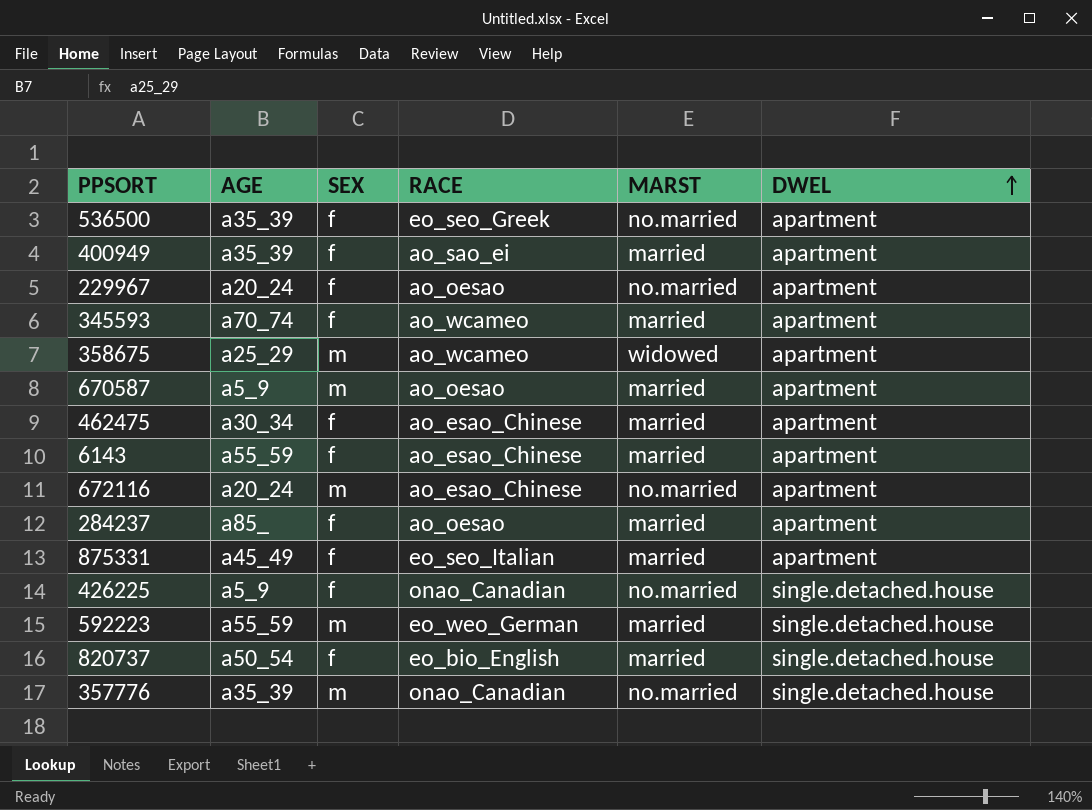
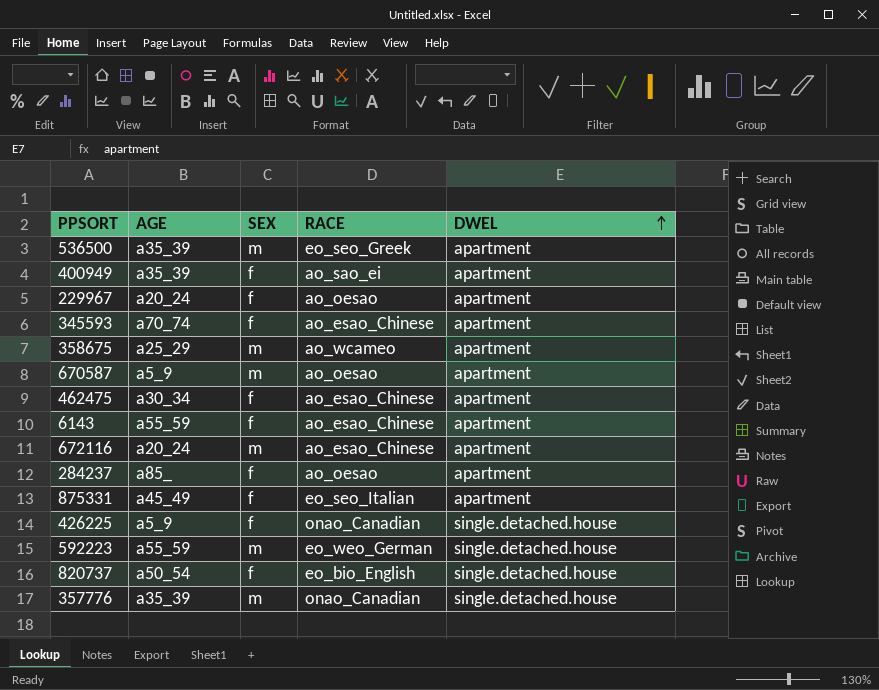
column MARST | position: 5 -> none
536500 | SEX: f -> m
345593 | RACE: ao_wcameo -> ao_esao_Chinese

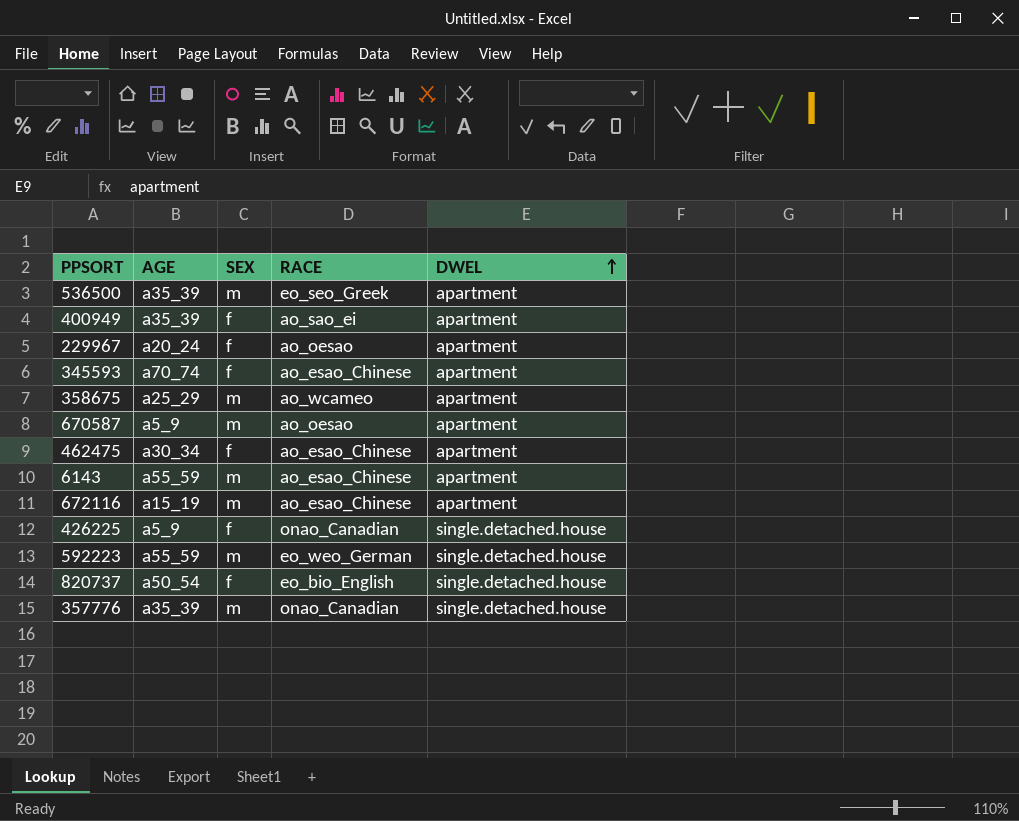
row 284237: a85_ | f | ao_oesao | apartment -> none
row 875331: a45_49 | f | eo_seo_Italian | apartment -> none
6143 | SEX: f -> m
672116 | AGE: a20_24 -> a15_19

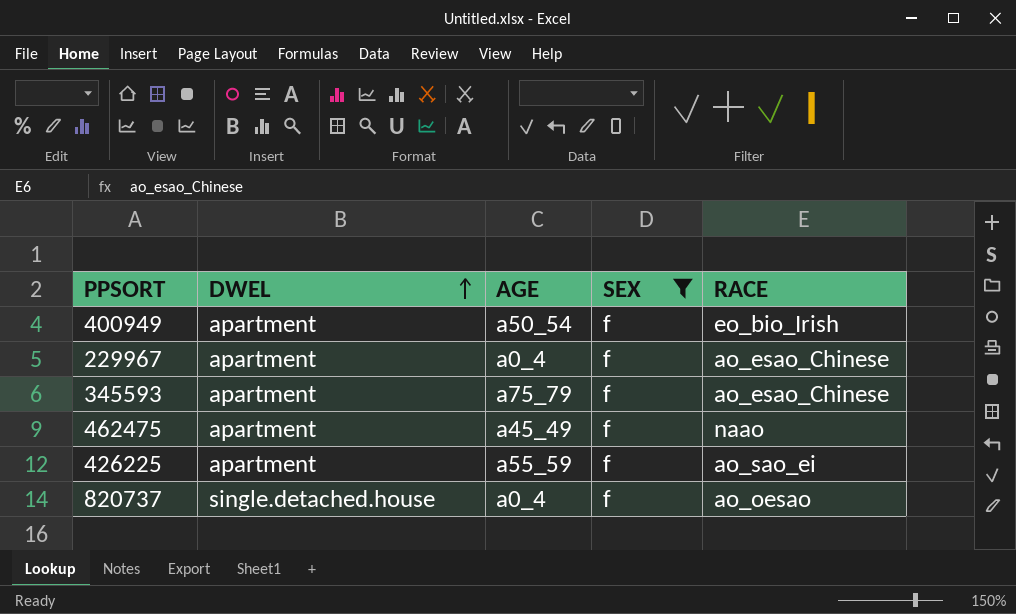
filter: none -> SEX = f
column DWEL | position: 5 -> 2
400949 | AGE: a35_39 -> a50_54
400949 | RACE: ao_sao_ei -> eo_bio_Irish
229967 | AGE: a20_24 -> a0_4
229967 | RACE: ao_oesao -> ao_esao_Chinese
345593 | AGE: a70_74 -> a75_79
462475 | AGE: a30_34 -> a45_49
462475 | RACE: ao_esao_Chinese -> naao
426225 | DWEL: single.detached.house -> apartment
426225 | AGE: a5_9 -> a55_59
426225 | RACE: onao_Canadian -> ao_sao_ei
820737 | AGE: a50_54 -> a0_4
820737 | RACE: eo_bio_English -> ao_oesao

